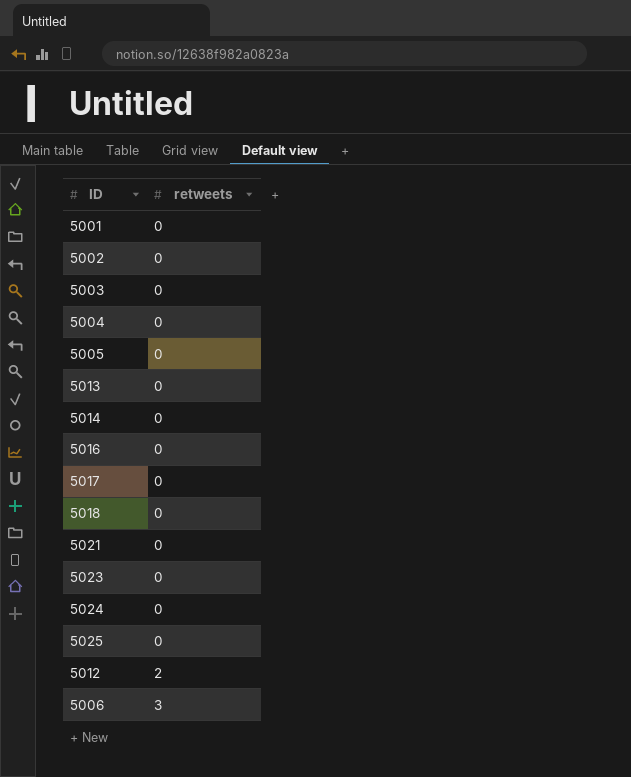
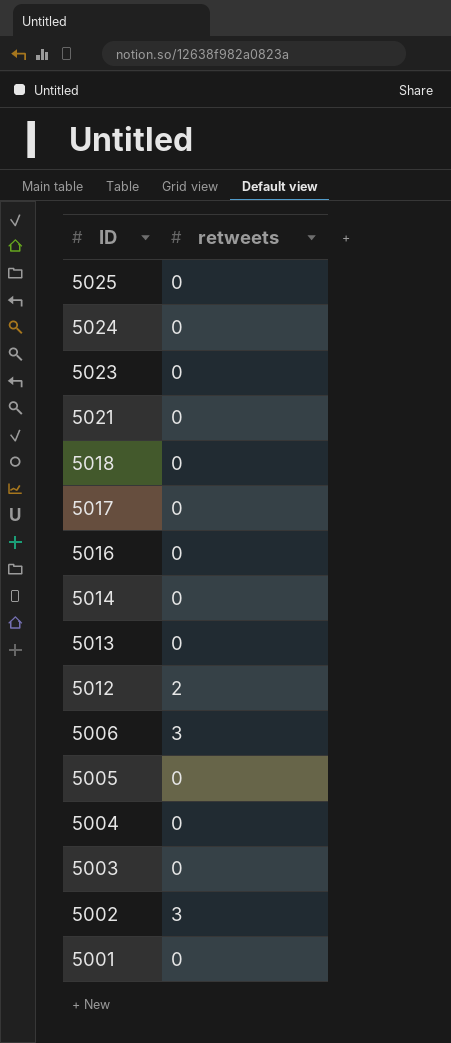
row order: retweets ascending -> ID descending
5002 | retweets: 0 -> 3

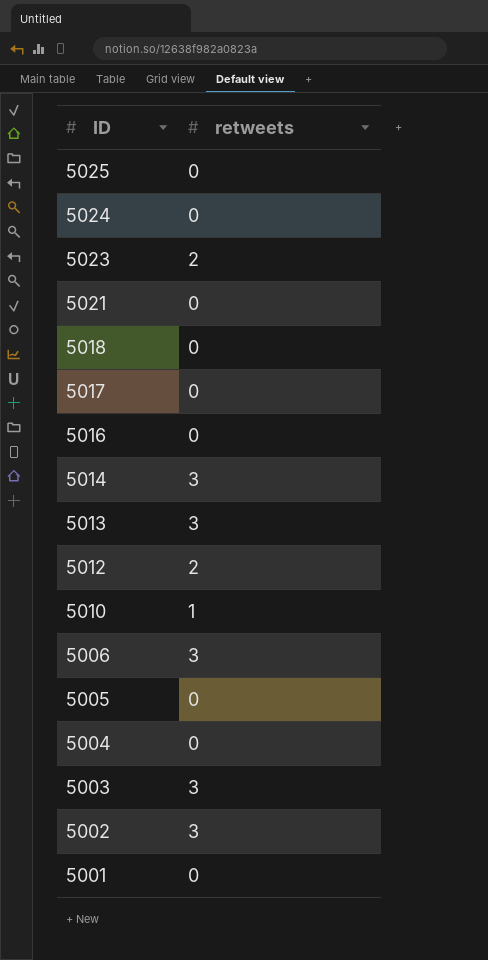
5023 | retweets: 0 -> 2
5014 | retweets: 0 -> 3
5013 | retweets: 0 -> 3
row 5010: none -> 1
5003 | retweets: 0 -> 3

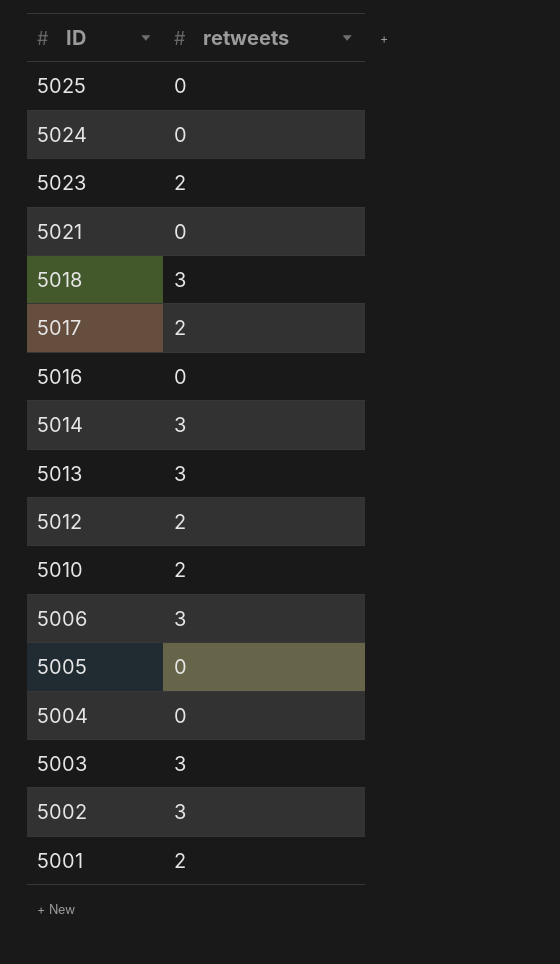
5018 | retweets: 0 -> 3
5017 | retweets: 0 -> 2
5010 | retweets: 1 -> 2
5001 | retweets: 0 -> 2

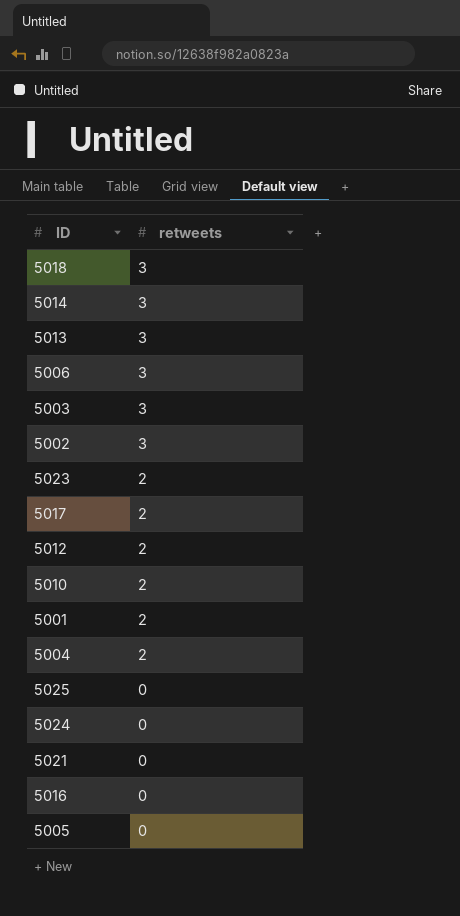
row order: ID descending -> retweets descending
5004 | retweets: 0 -> 2

